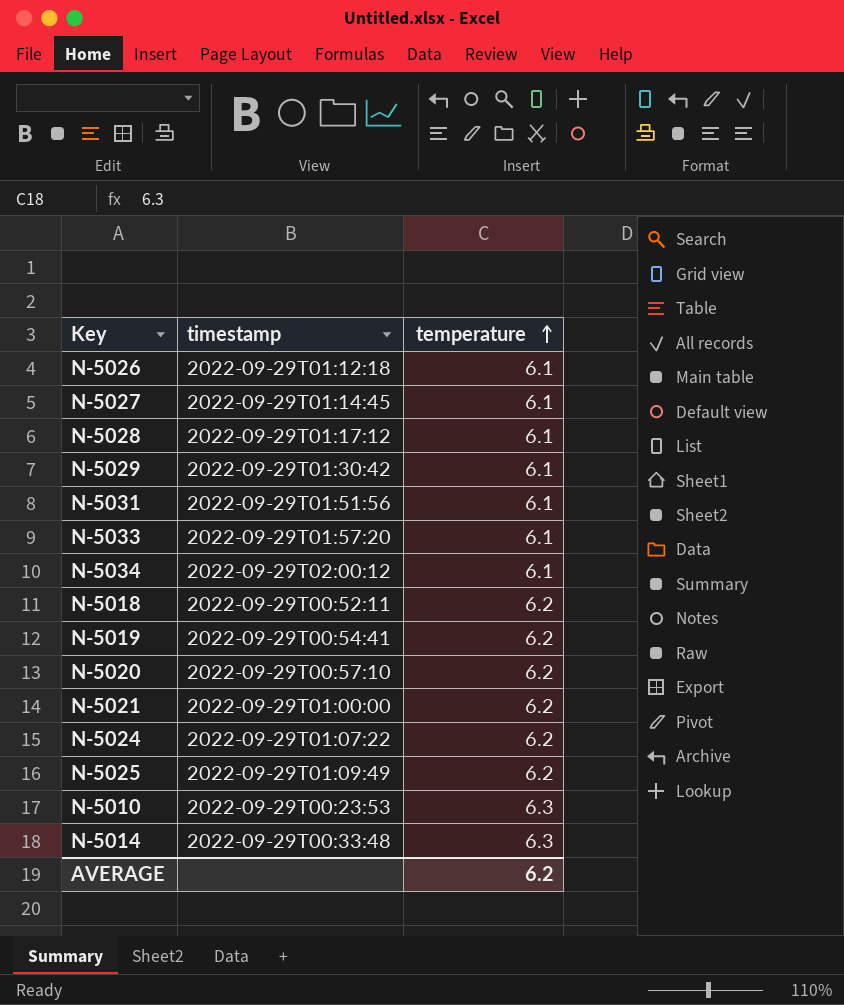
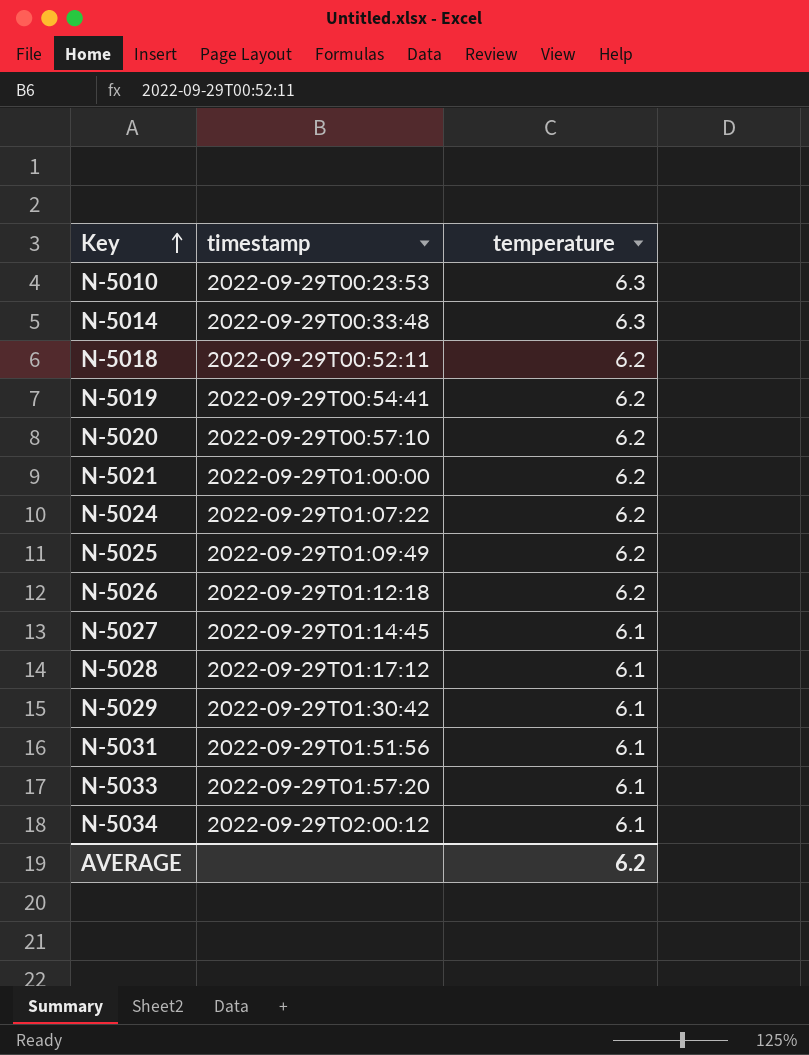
row order: temperature ascending -> Key ascending
N-5026 | temperature: 6.1 -> 6.2

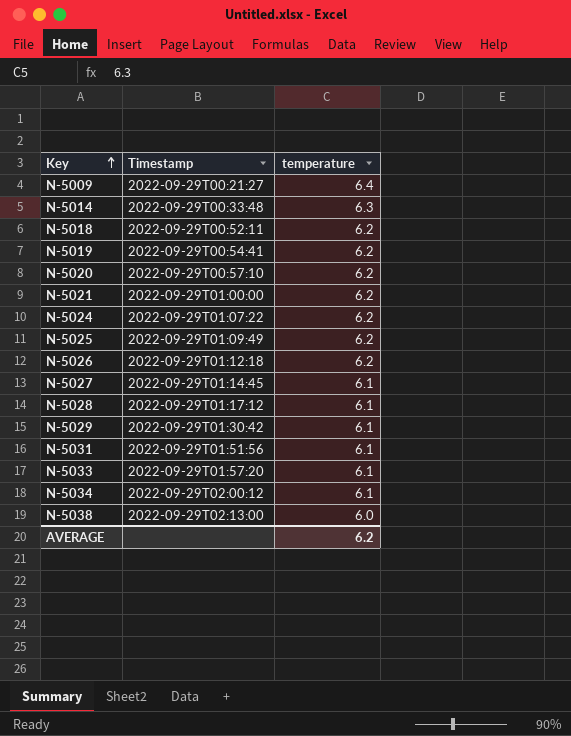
column name: timestamp -> Timestamp
row N-5010: 2022-09-29T00:23:53 | 6.3 -> none
row N-5009: none -> 2022-09-29T00:21:27 | 6.4
row N-5038: none -> 2022-09-29T02:13:00 | 6.0

